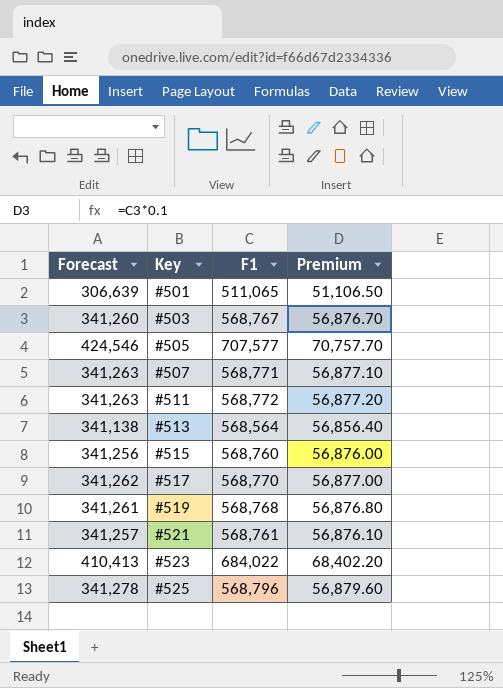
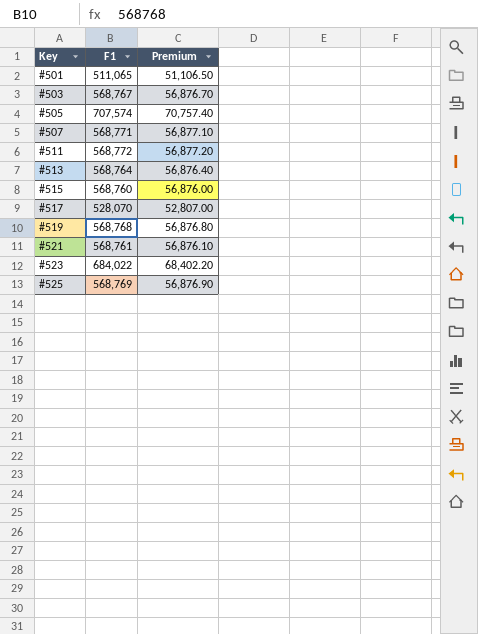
column Forecast | formula: [F1] * 0.6 -> none
#505 | F1: 707,577 -> 707,574
#505 | Premium: 70,757.70 -> 70,757.40
#513 | F1: 568,564 -> 568,764
#513 | Premium: 56,856.40 -> 56,876.40
#517 | F1: 568,770 -> 528,070
#517 | Premium: 56,877.00 -> 52,807.00
#525 | F1: 568,796 -> 568,769
#525 | Premium: 56,879.60 -> 56,876.90

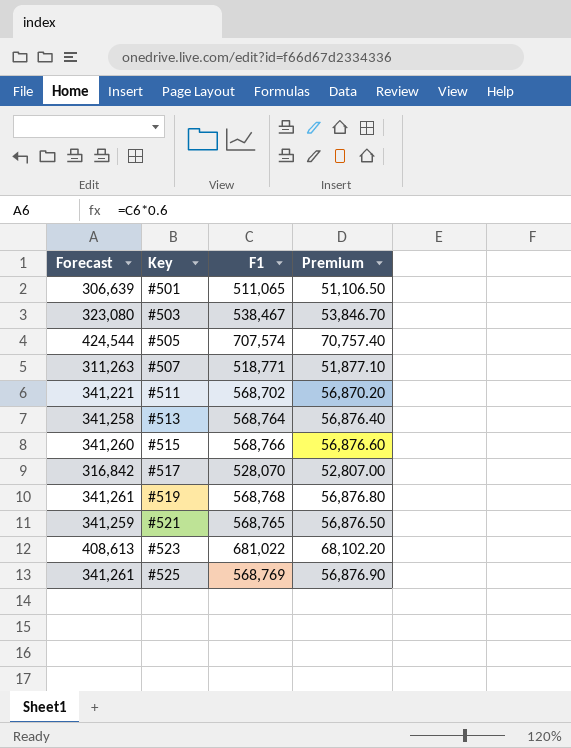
column Forecast | formula: none -> [F1] * 0.6
#503 | F1: 568,767 -> 538,467
#503 | Premium: 56,876.70 -> 53,846.70
#507 | F1: 568,771 -> 518,771
#507 | Premium: 56,877.10 -> 51,877.10
#511 | F1: 568,772 -> 568,702
#511 | Premium: 56,877.20 -> 56,870.20
#515 | F1: 568,760 -> 568,766
#515 | Premium: 56,876.00 -> 56,876.60
#521 | F1: 568,761 -> 568,765
#521 | Premium: 56,876.10 -> 56,876.50
#523 | F1: 684,022 -> 681,022
#523 | Premium: 68,402.20 -> 68,102.20

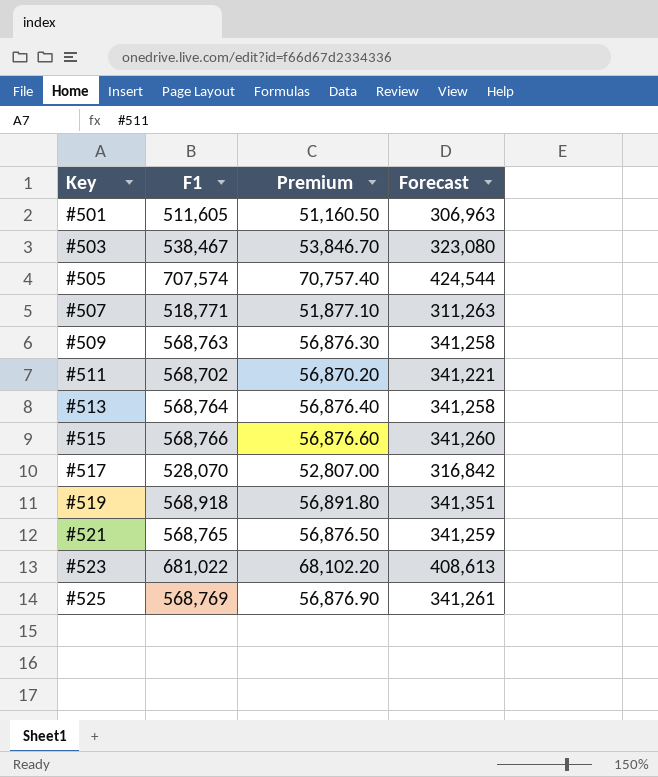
column Forecast | position: 1 -> 4
#501 | F1: 511,065 -> 511,605
#501 | Premium: 51,106.50 -> 51,160.50
#501 | Forecast: 306,639 -> 306,963
row #509: none -> 568,763 | 56,876.30 | 341,258
#519 | F1: 568,768 -> 568,918
#519 | Premium: 56,876.80 -> 56,891.80
#519 | Forecast: 341,261 -> 341,351

